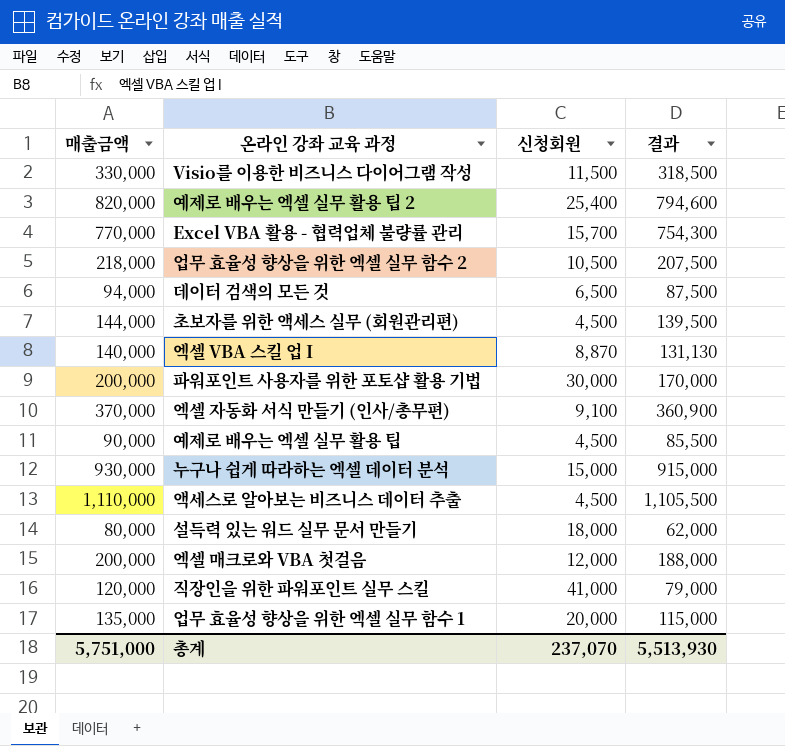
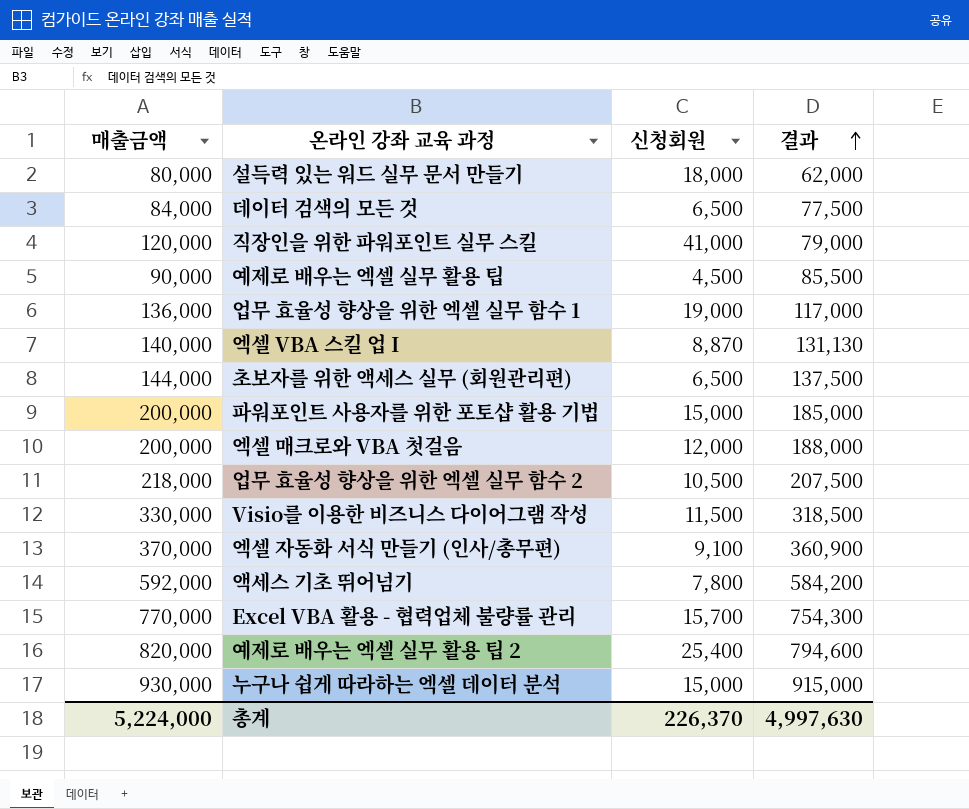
row order: none -> 결과 ascending
row 액세스로 알아보는 비즈니스 데이터 추출: 1,110,000 | 4,500 | 1,105,500 -> none
데이터 검색의 모든 것 | 매출금액: 94,000 -> 84,000
데이터 검색의 모든 것 | 결과: 87,500 -> 77,500
업무 효율성 향상을 위한 엑셀 실무 함수 1 | 매출금액: 135,000 -> 136,000
업무 효율성 향상을 위한 엑셀 실무 함수 1 | 신청회원: 20,000 -> 19,000
업무 효율성 향상을 위한 엑셀 실무 함수 1 | 결과: 115,000 -> 117,000
초보자를 위한 액세스 실무 (회원관리편) | 신청회원: 4,500 -> 6,500
초보자를 위한 액세스 실무 (회원관리편) | 결과: 139,500 -> 137,500
파워포인트 사용자를 위한 포토샵 활용 기법 | 신청회원: 30,000 -> 15,000
파워포인트 사용자를 위한 포토샵 활용 기법 | 결과: 170,000 -> 185,000
row 액세스 기초 뛰어넘기: none -> 592,000 | 7,800 | 584,200
총계 | 매출금액: 5,751,000 -> 5,224,000
총계 | 신청회원: 237,070 -> 226,370
총계 | 결과: 5,513,930 -> 4,997,630

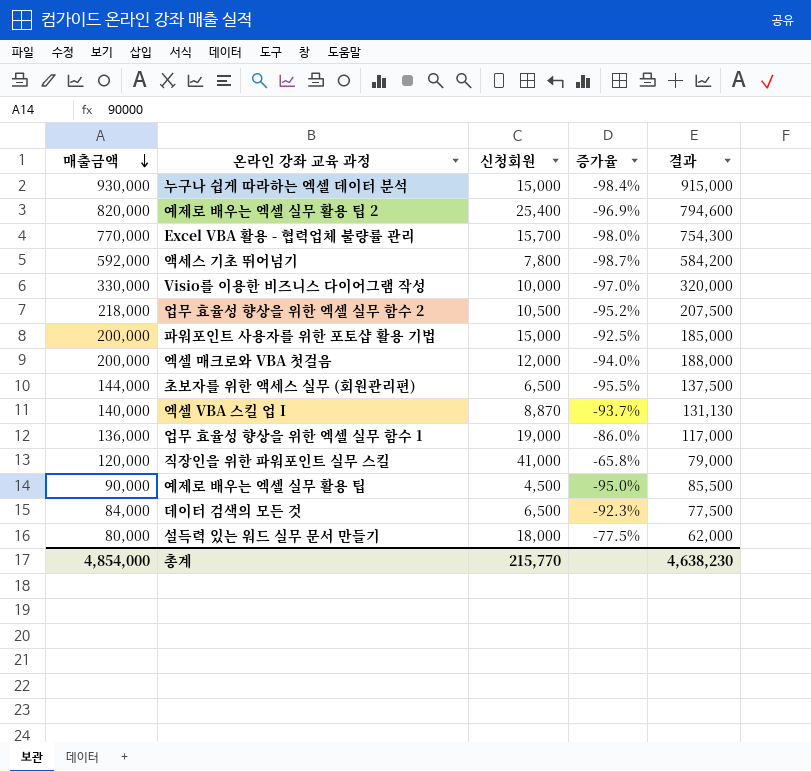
row order: 결과 ascending -> 매출금액 descending
column 증가율 | formula: none -> ([신청회원] - [매출금액]) / [매출금액]
row 엑셀 자동화 서식 만들기 (인사/총무편): 370,000 | 9,100 | 360,900 -> none
Visio를 이용한 비즈니스 다이어그램 작성 | 신청회원: 11,500 -> 10,000
Visio를 이용한 비즈니스 다이어그램 작성 | 결과: 318,500 -> 320,000
총계 | 매출금액: 5,224,000 -> 4,854,000
총계 | 신청회원: 226,370 -> 215,770
총계 | 결과: 4,997,630 -> 4,638,230

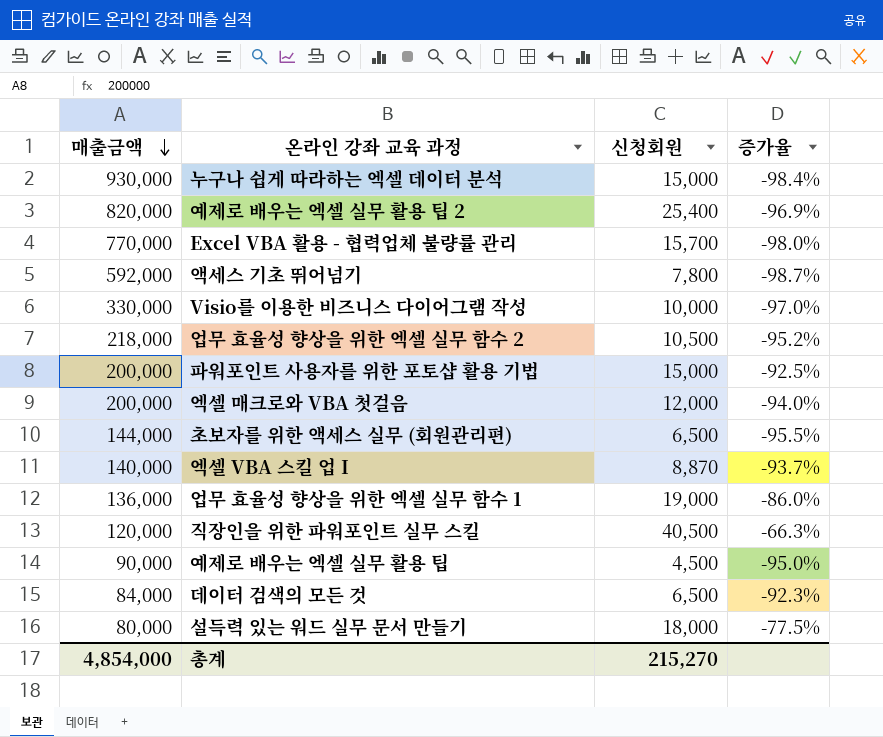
column 결과 | formula: [매출금액] - [신청회원] -> none
직장인을 위한 파워포인트 실무 스킬 | 신청회원: 41,000 -> 40,500
직장인을 위한 파워포인트 실무 스킬 | 증가율: -65.8% -> -66.3%
총계 | 신청회원: 215,770 -> 215,270

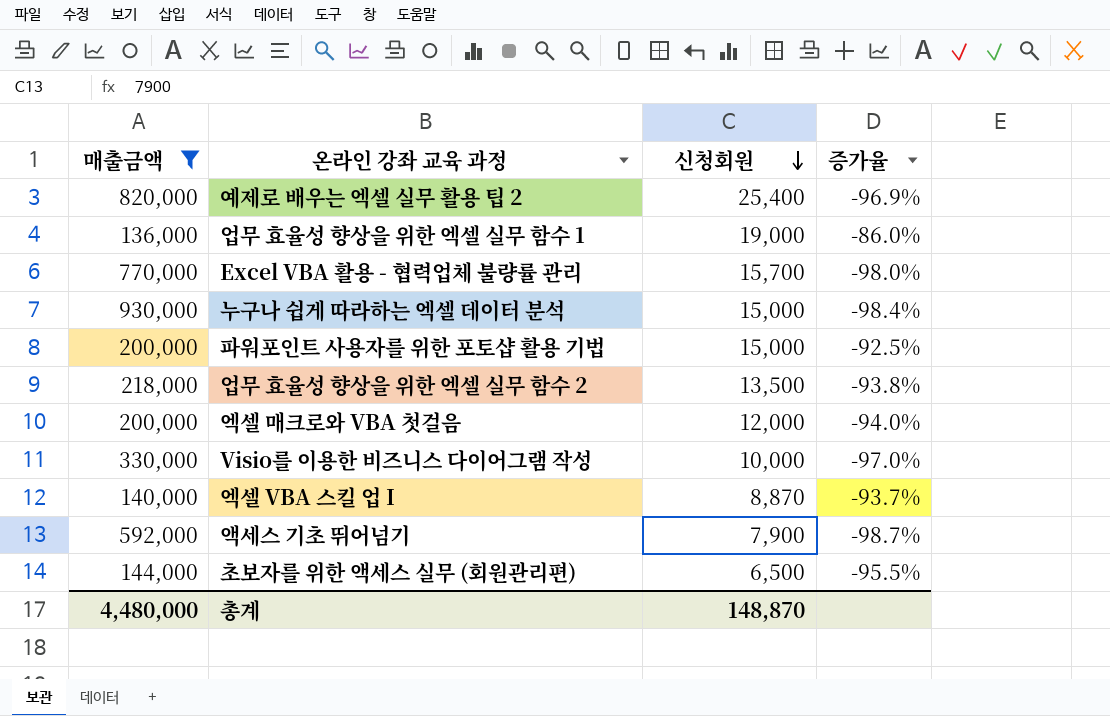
filter: none -> 매출금액 >= 136,000
row order: 매출금액 descending -> 신청회원 descending
업무 효율성 향상을 위한 엑셀 실무 함수 2 | 신청회원: 10,500 -> 13,500
업무 효율성 향상을 위한 엑셀 실무 함수 2 | 증가율: -95.2% -> -93.8%
액세스 기초 뛰어넘기 | 신청회원: 7,800 -> 7,900
총계 | 매출금액: 4,854,000 -> 4,480,000
총계 | 신청회원: 215,270 -> 148,870

